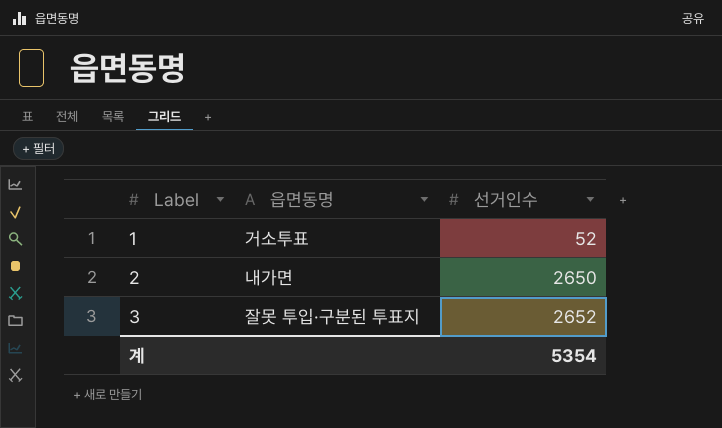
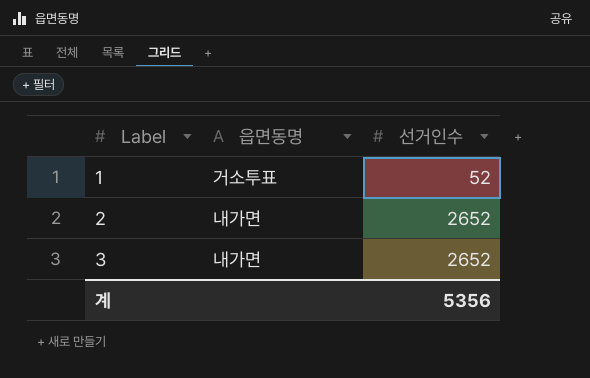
2 | 선거인수: 2650 -> 2652
3 | 읍면동명: 잘못 투입·구분된 투표지 -> 내가면
계 | 선거인수: 5354 -> 5356

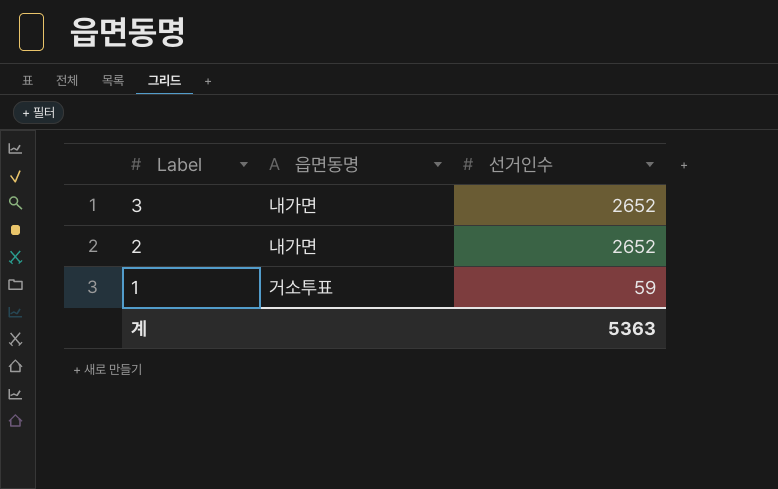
row order: Label ascending -> Label descending
1 | 선거인수: 52 -> 59
계 | 선거인수: 5356 -> 5363

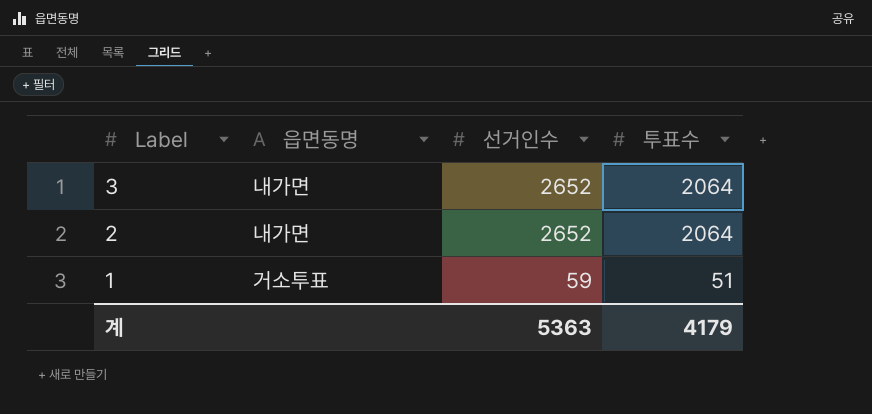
column 투표수 | position: none -> 4

